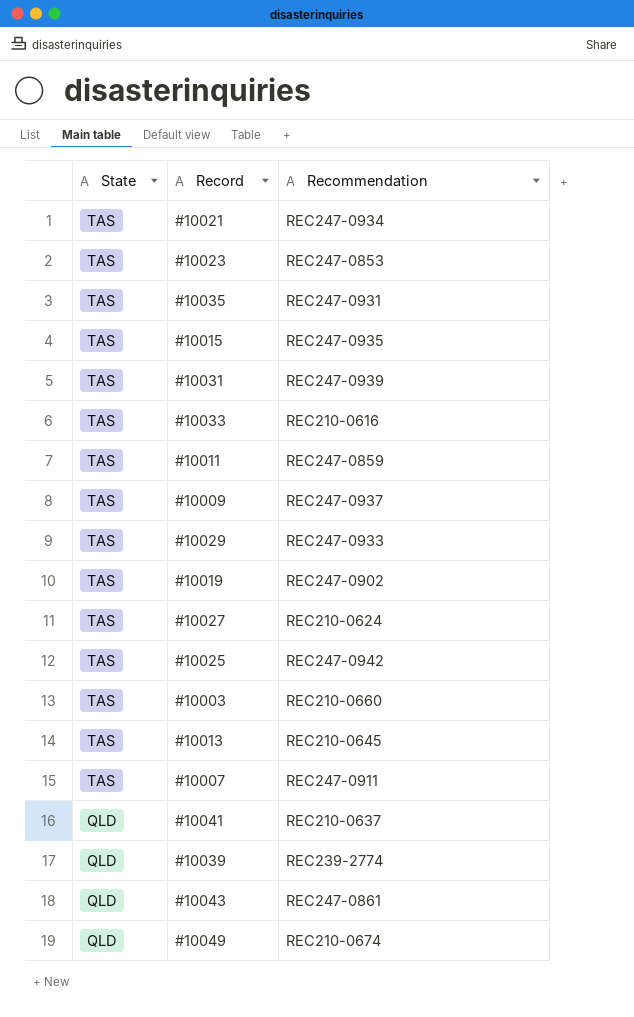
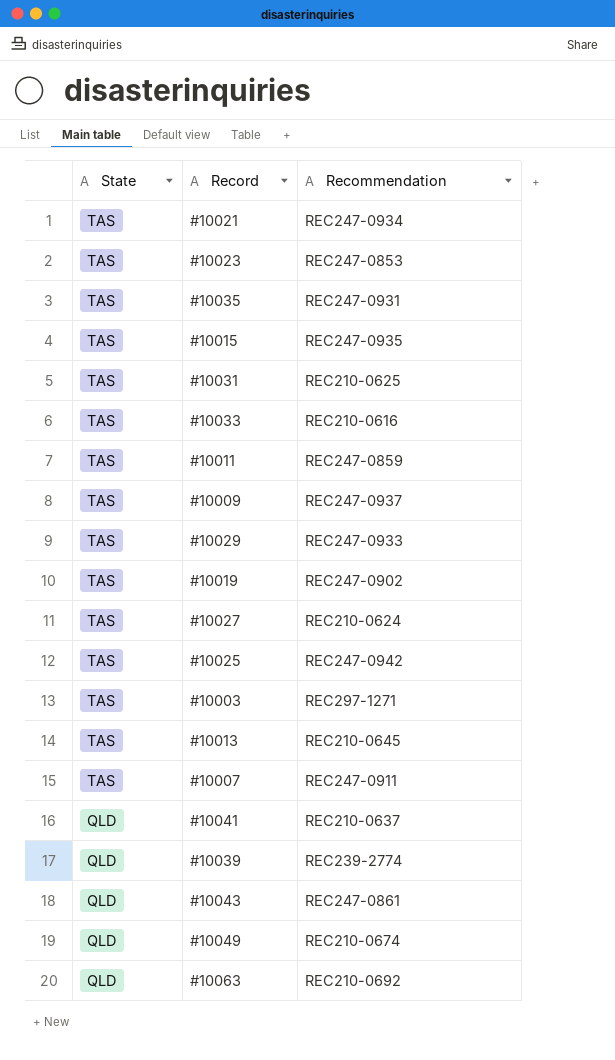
#10031 | Recommendation: REC247-0939 -> REC210-0625
#10003 | Recommendation: REC210-0660 -> REC297-1271
row #10063: none -> QLD | REC210-0692

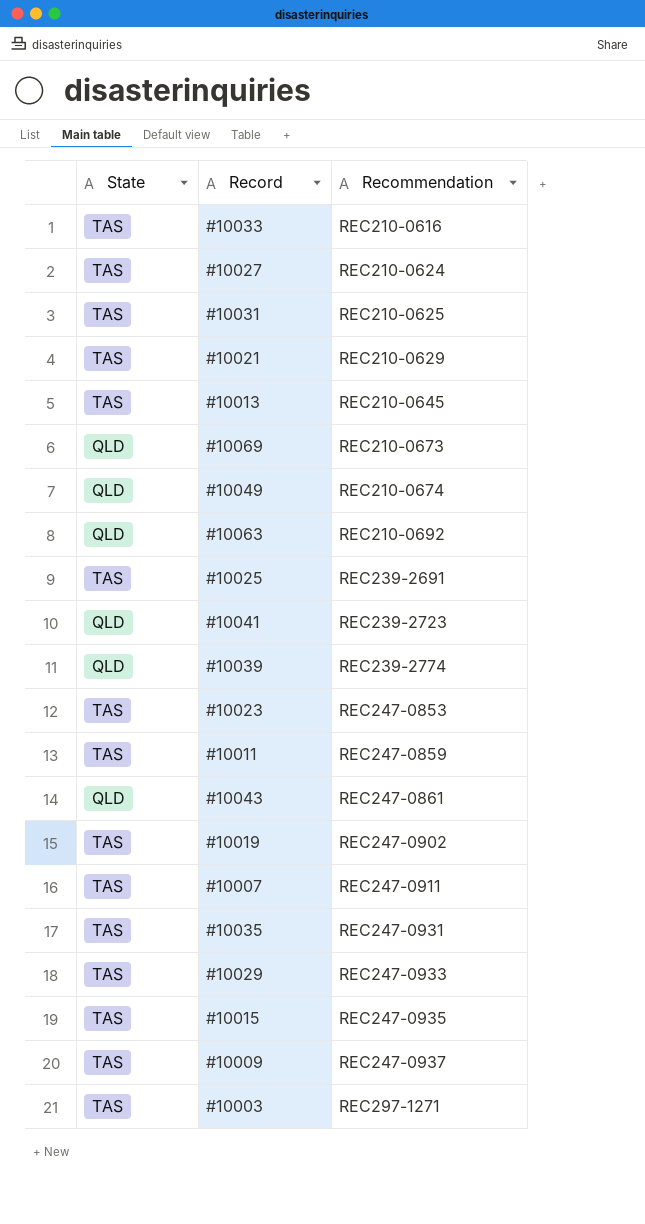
row order: State descending -> Recommendation ascending
#10021 | Recommendation: REC247-0934 -> REC210-0629
row #10069: none -> QLD | REC210-0673
#10025 | Recommendation: REC247-0942 -> REC239-2691
#10041 | Recommendation: REC210-0637 -> REC239-2723

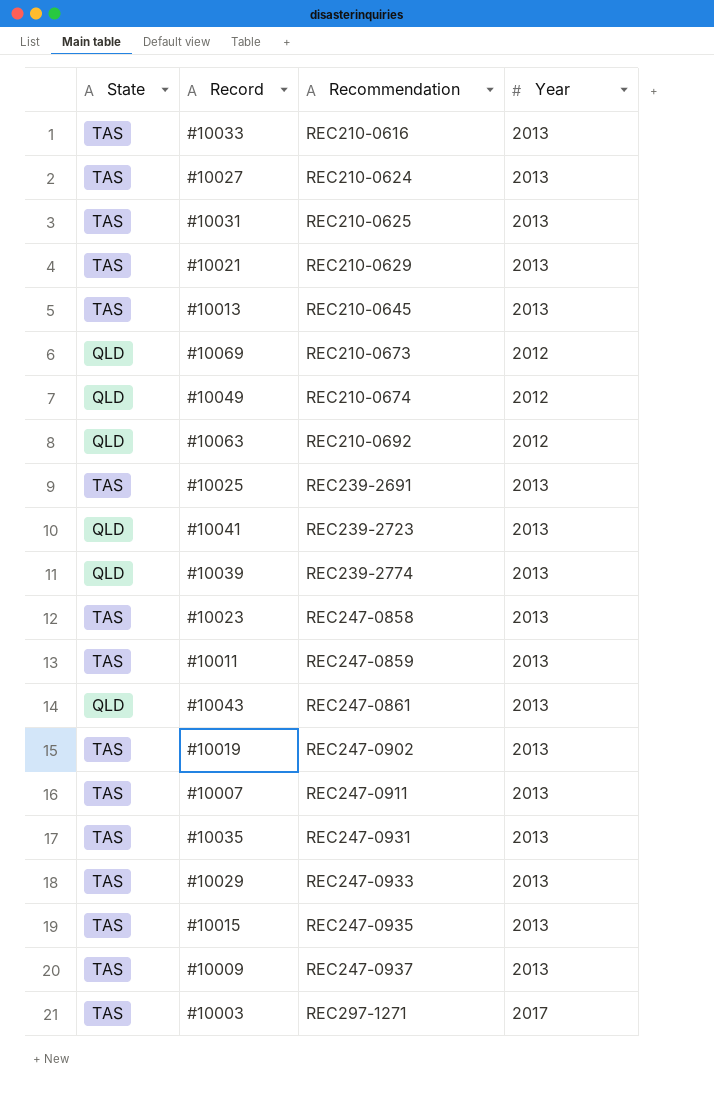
column Year | position: none -> 4
#10023 | Recommendation: REC247-0853 -> REC247-0858

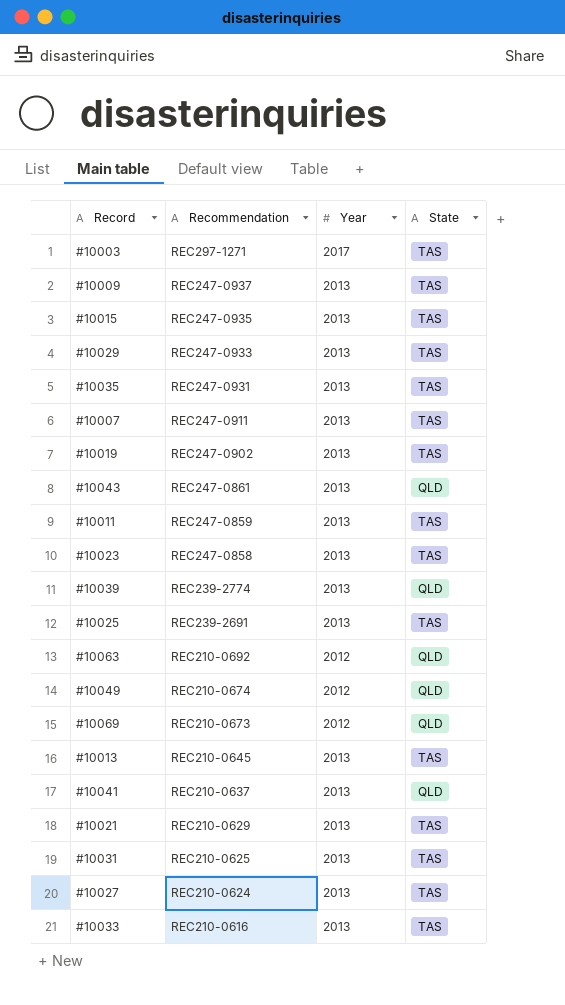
row order: Recommendation ascending -> Recommendation descending
column State | position: 1 -> 4
#10041 | Recommendation: REC239-2723 -> REC210-0637

